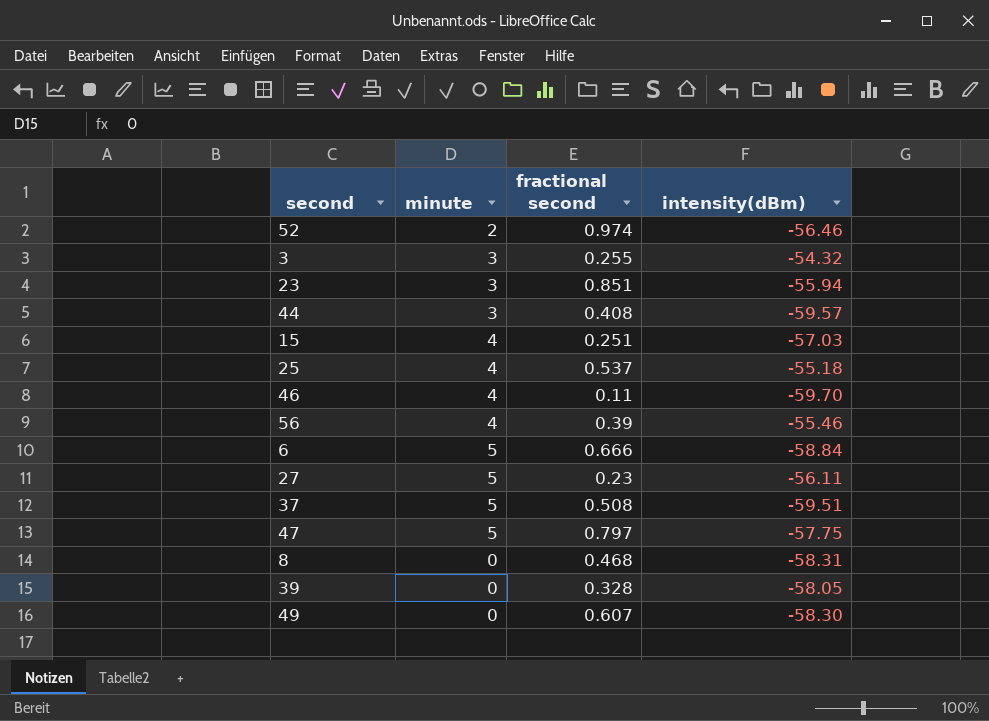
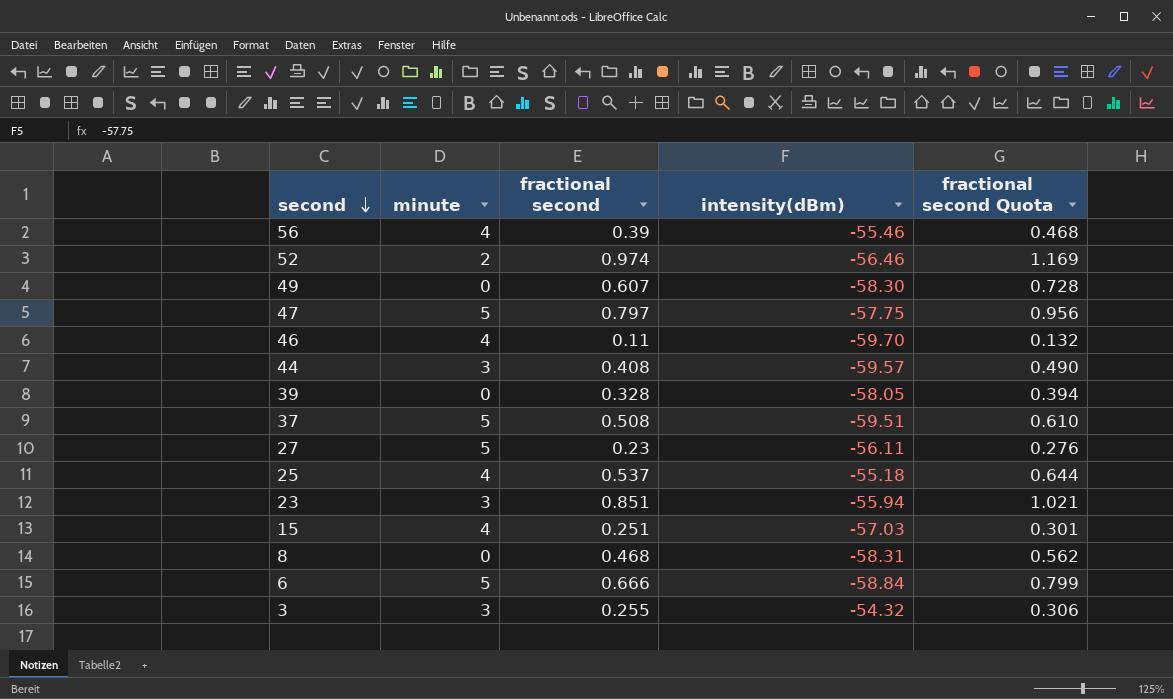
row order: none -> second descending
column fractional second Quota | formula: none -> [fractional second] * 1.2

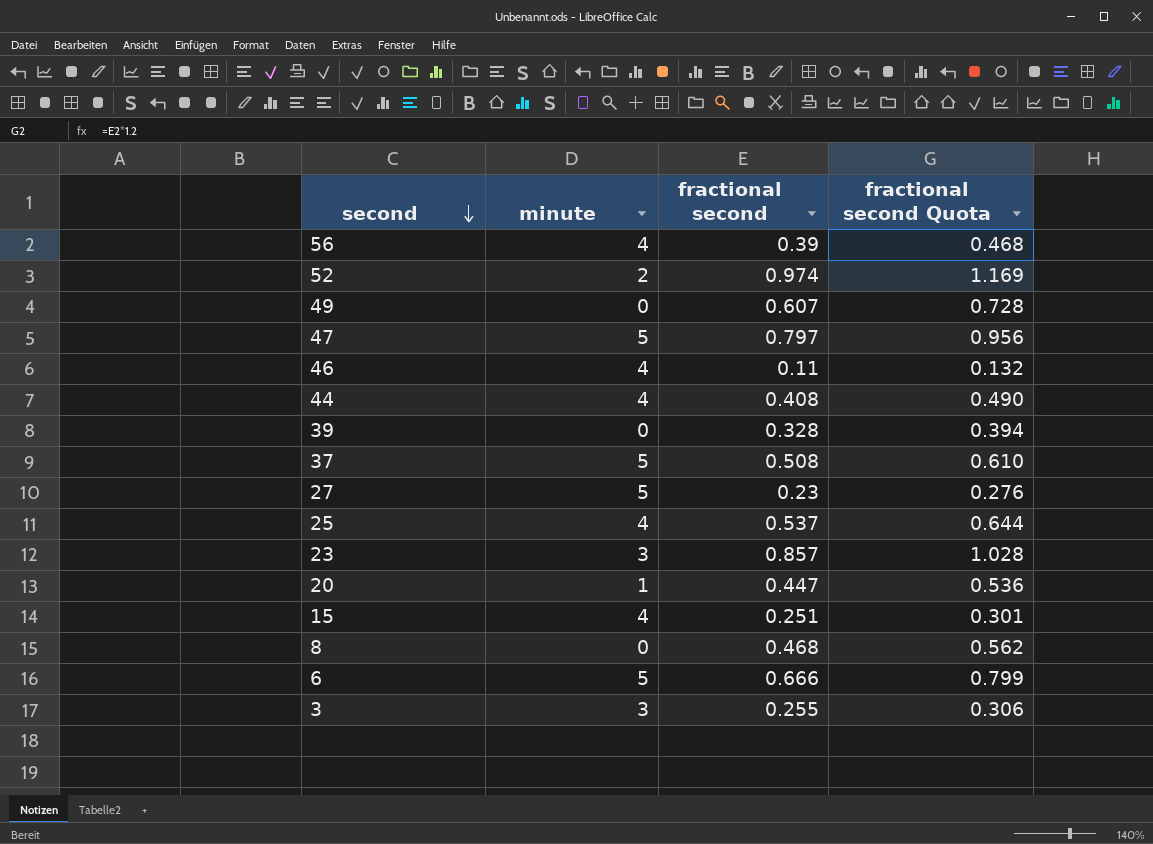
column intensity(dBm) | position: 4 -> none
44 | minute: 3 -> 4
23 | fractional second: 0.851 -> 0.857
23 | fractional second Quota: 1.021 -> 1.028
row 20: none -> 1 | 0.447 | 0.536

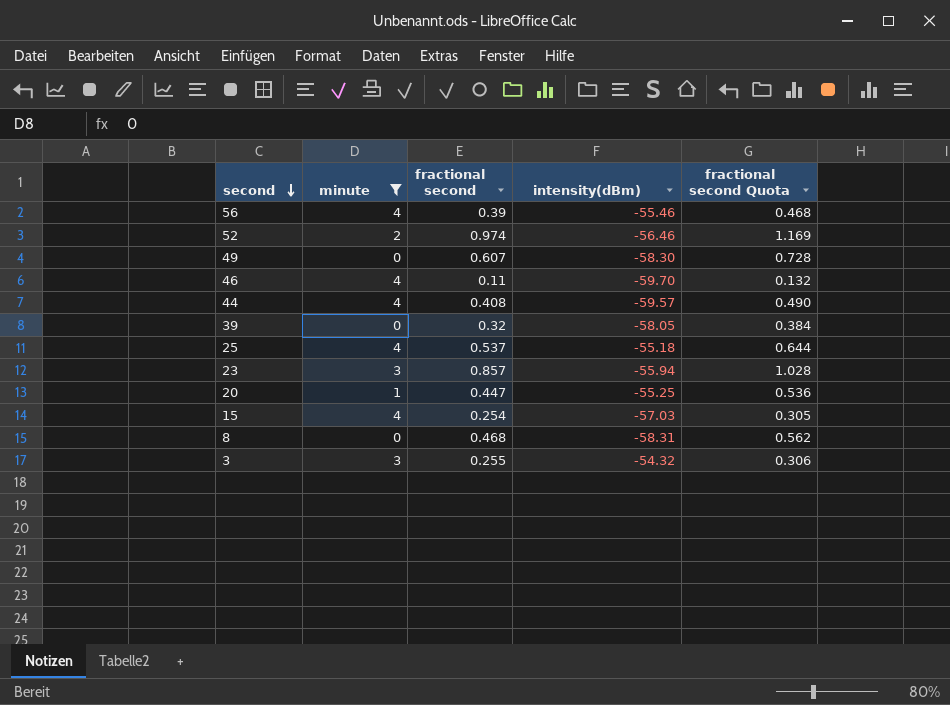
filter: none -> minute != 5
column intensity(dBm) | position: none -> 4
39 | fractional second: 0.328 -> 0.32
39 | fractional second Quota: 0.394 -> 0.384
15 | fractional second: 0.251 -> 0.254
15 | fractional second Quota: 0.301 -> 0.305

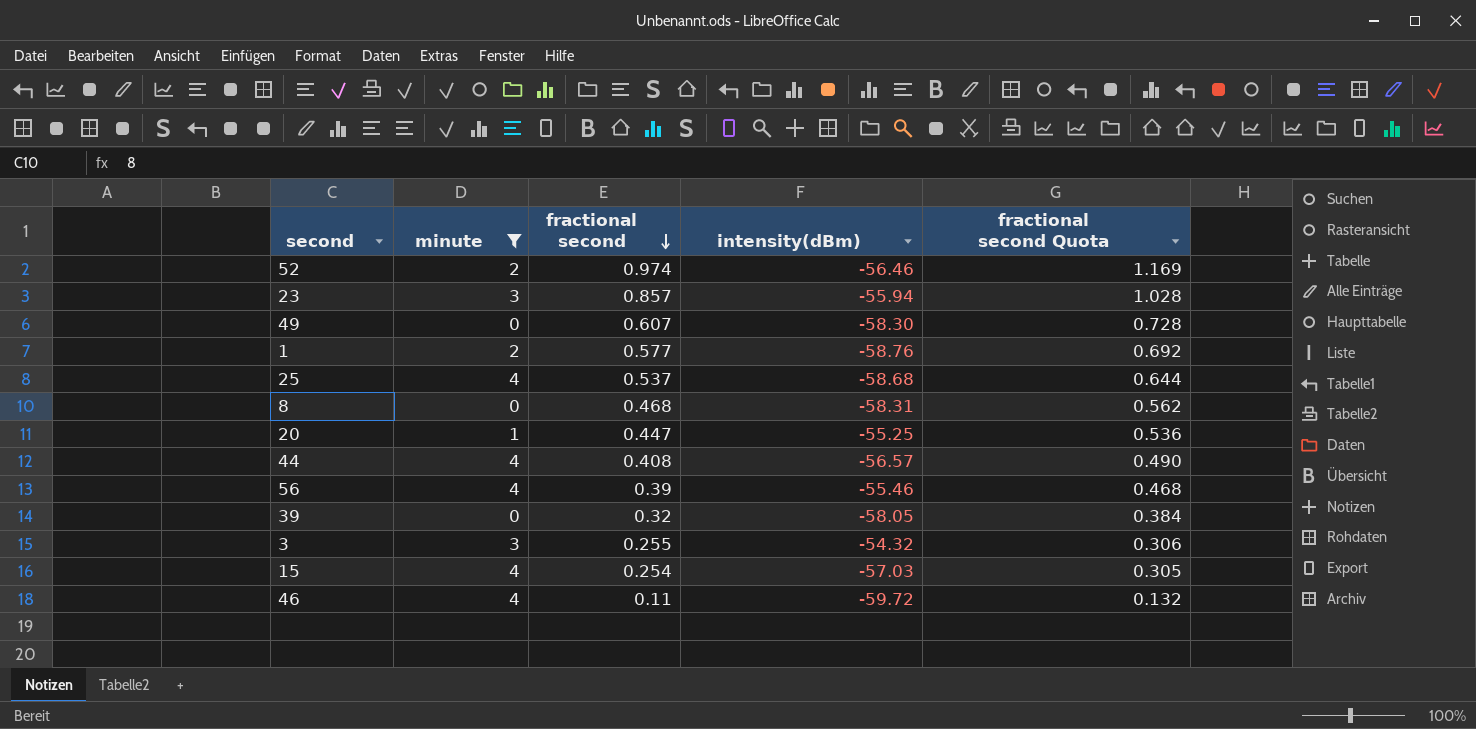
row order: second descending -> fractional second descending
row 1: none -> 2 | 0.577 | -58.76 | 0.692
25 | intensity(dBm): -55.18 -> -58.68
44 | intensity(dBm): -59.57 -> -56.57
46 | intensity(dBm): -59.70 -> -59.72

